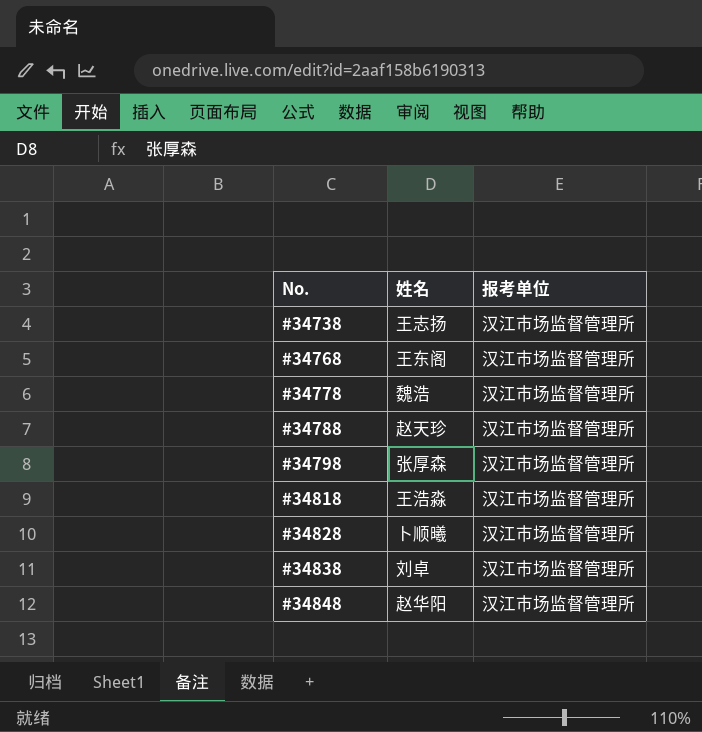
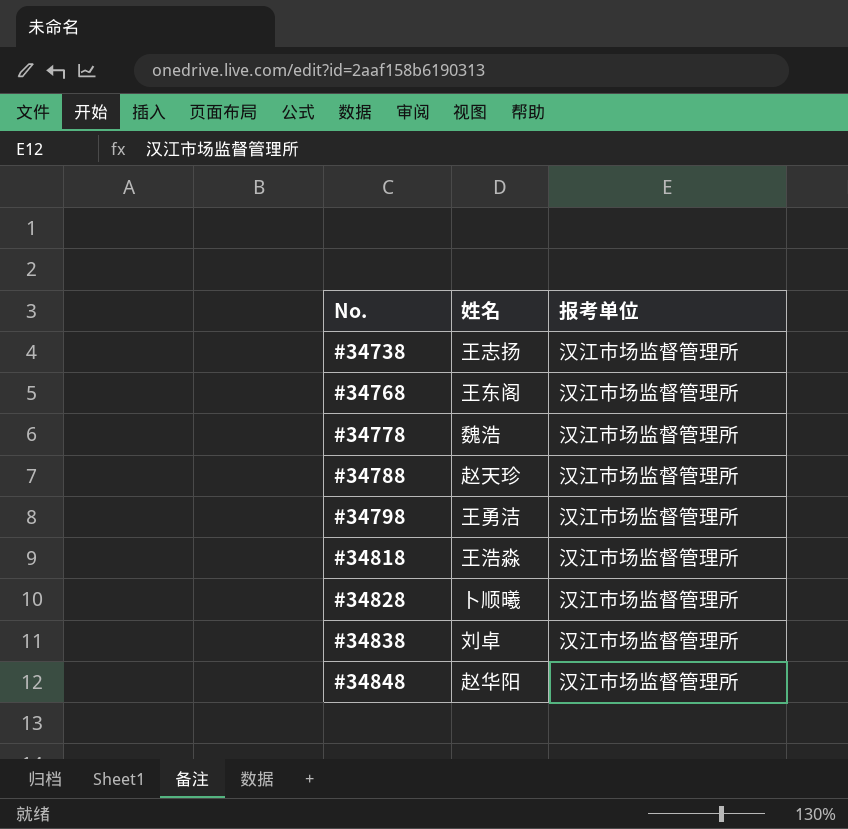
#34798 | 姓名: 张厚森 -> 王勇洁

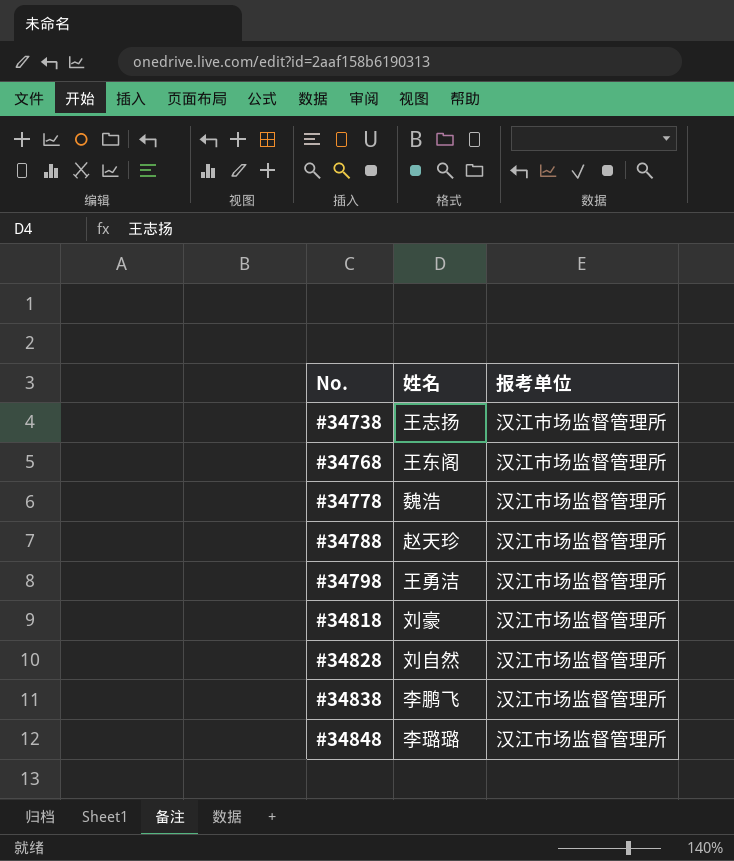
#34818 | 姓名: 王浩淼 -> 刘豪
#34828 | 姓名: 卜顺曦 -> 刘自然
#34838 | 姓名: 刘卓 -> 李鹏飞
#34848 | 姓名: 赵华阳 -> 李璐璐

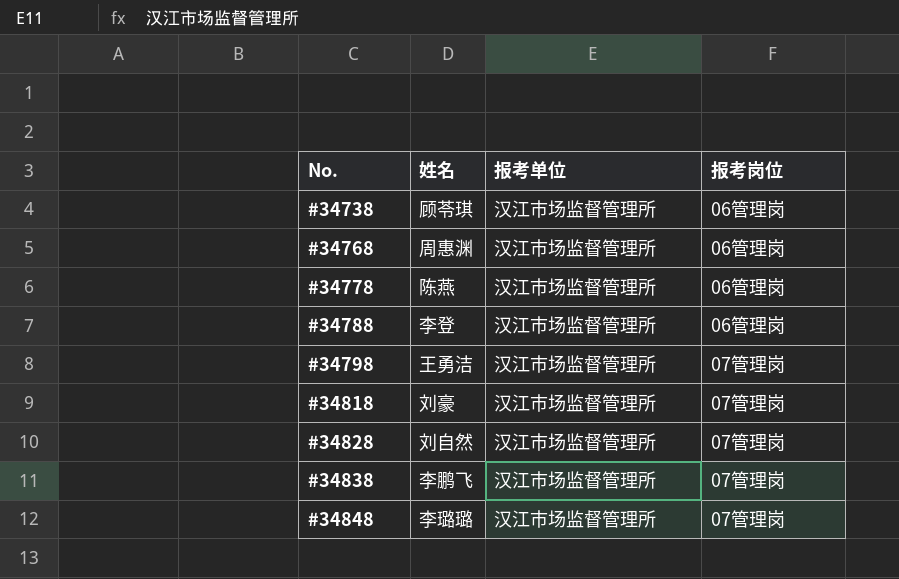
column 报考岗位 | position: none -> 4
#34738 | 姓名: 王志扬 -> 顾苓琪
#34768 | 姓名: 王东阁 -> 周惠渊
#34778 | 姓名: 魏浩 -> 陈燕
#34788 | 姓名: 赵天珍 -> 李登

